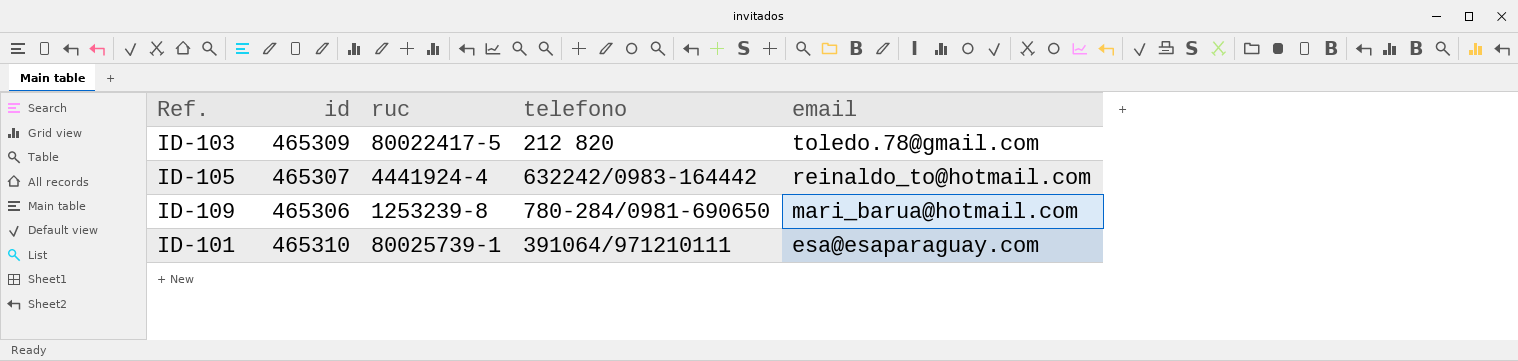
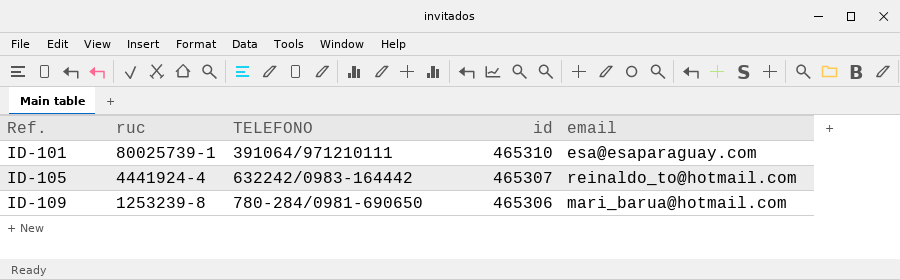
row order: email descending -> Ref. ascending
column name: telefono -> TELEFONO
column id | position: 2 -> 4
row ID-103: 465309 | 80022417-5 | 212 820 | toledo.78@gmail.com -> none

